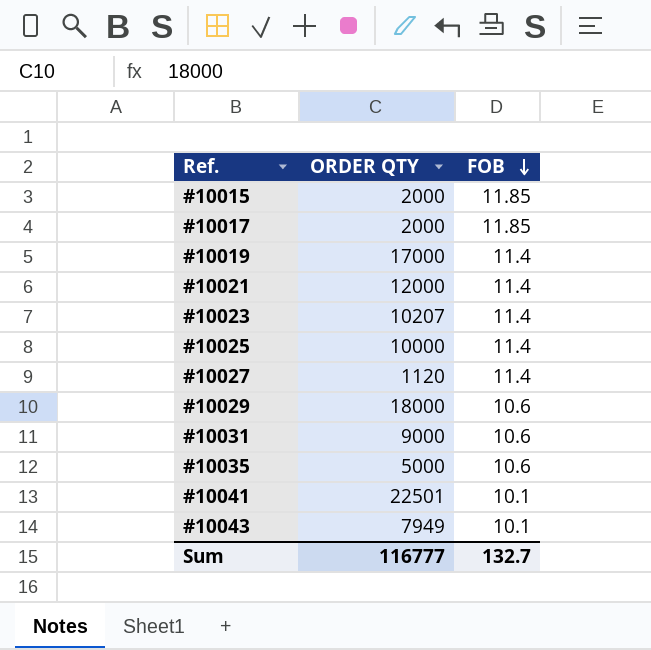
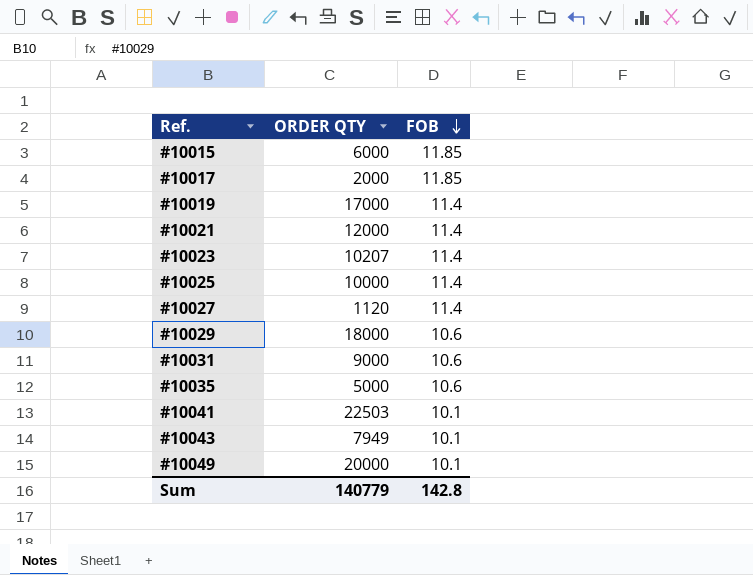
#10015 | ORDER QTY: 2000 -> 6000
#10041 | ORDER QTY: 22501 -> 22503
row #10049: none -> 20000 | 10.1
Sum | ORDER QTY: 116777 -> 140779
Sum | FOB: 132.7 -> 142.8

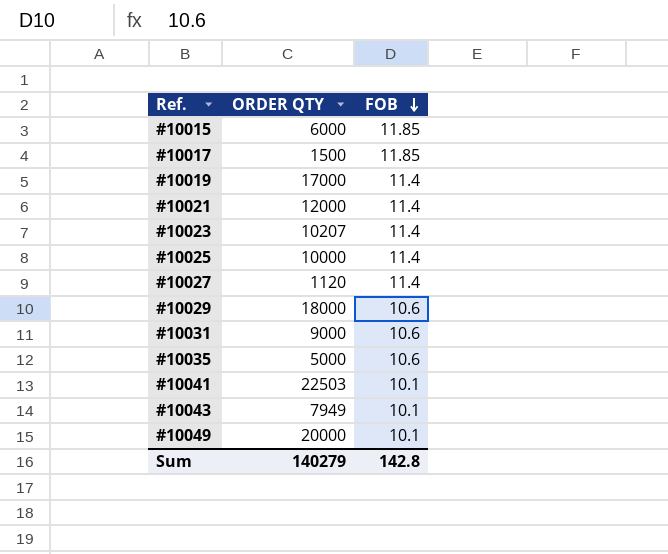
#10017 | ORDER QTY: 2000 -> 1500
Sum | ORDER QTY: 140779 -> 140279

